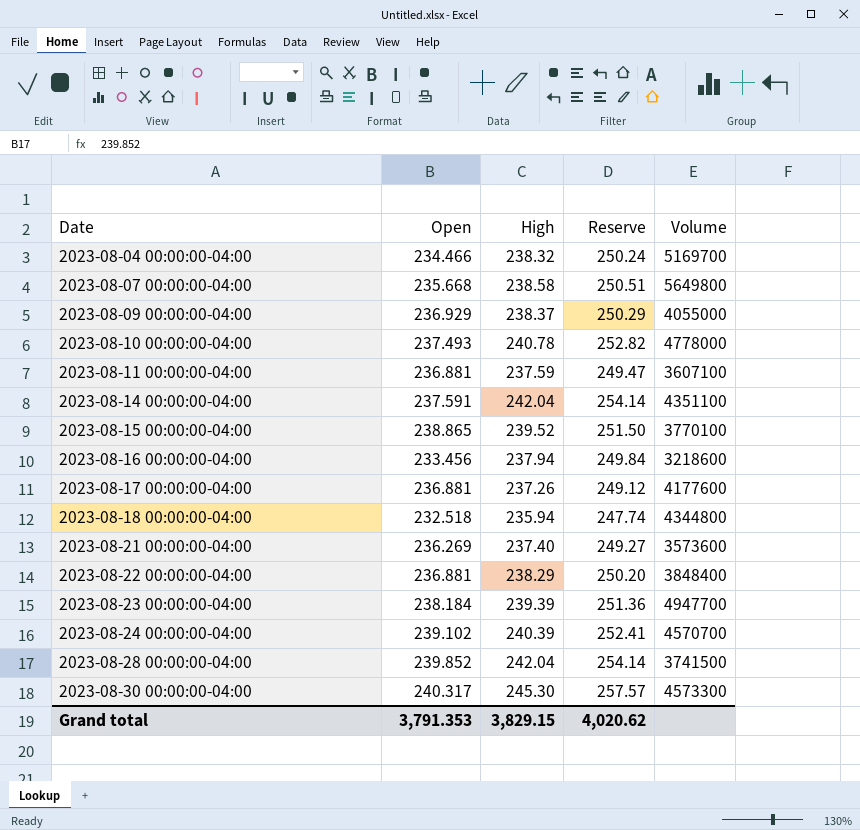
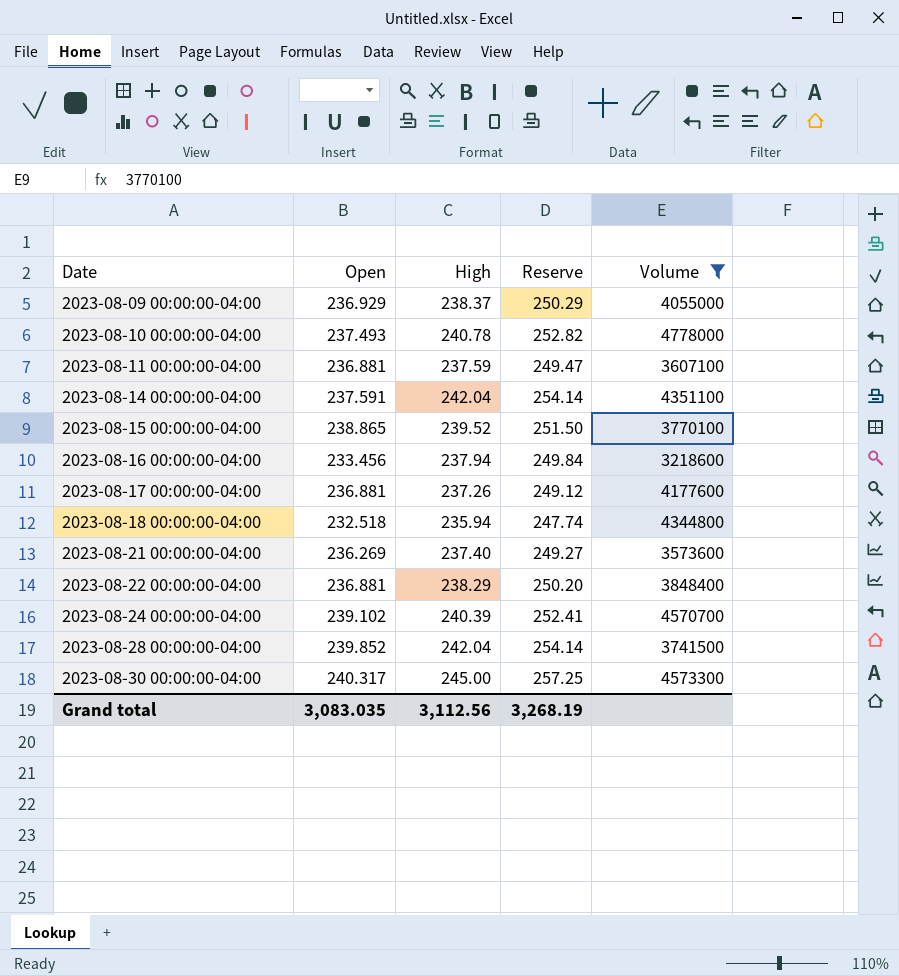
filter: none -> Volume <= 4778000
2023-08-30 00:00:00-04:00 | High: 245.30 -> 245.00
2023-08-30 00:00:00-04:00 | Reserve: 257.57 -> 257.25
Grand total | Open: 3,791.353 -> 3,083.035
Grand total | High: 3,829.15 -> 3,112.56
Grand total | Reserve: 4,020.62 -> 3,268.19

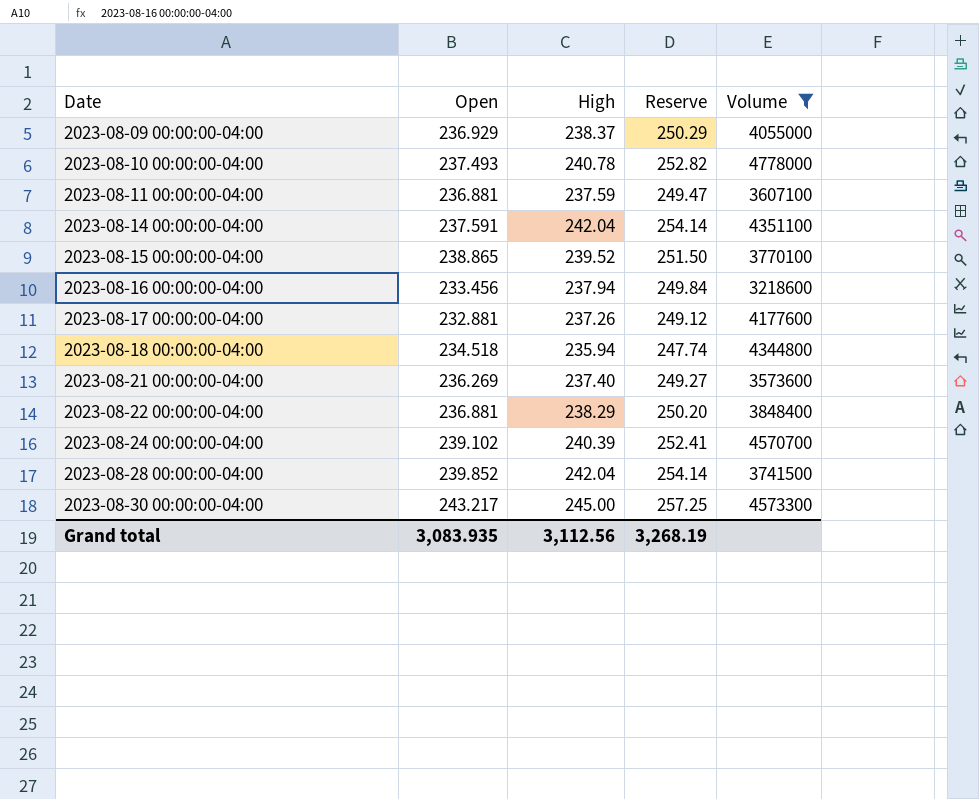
2023-08-17 00:00:00-04:00 | Open: 236.881 -> 232.881
2023-08-18 00:00:00-04:00 | Open: 232.518 -> 234.518
2023-08-30 00:00:00-04:00 | Open: 240.317 -> 243.217
Grand total | Open: 3,083.035 -> 3,083.935

